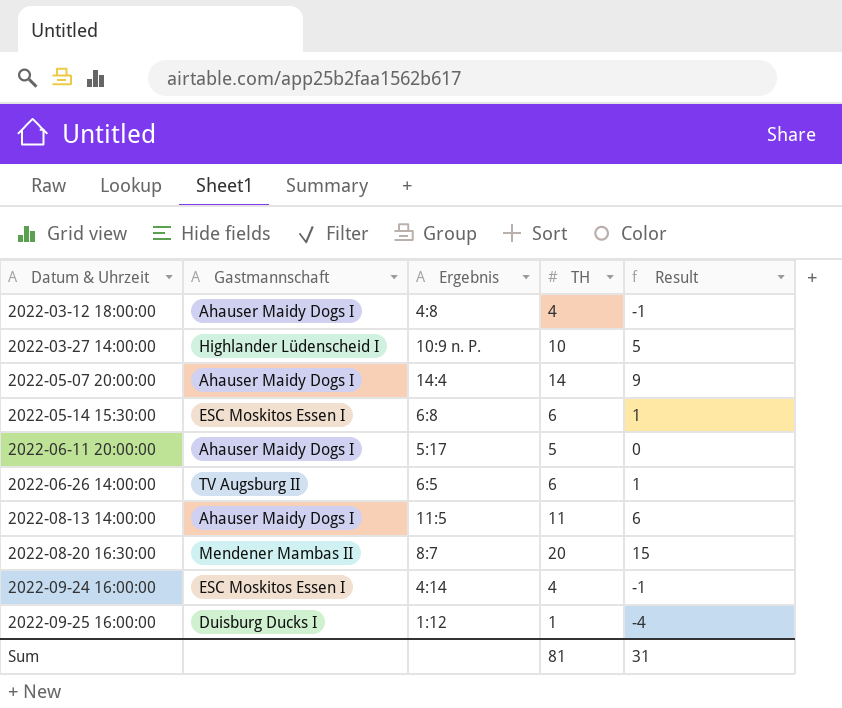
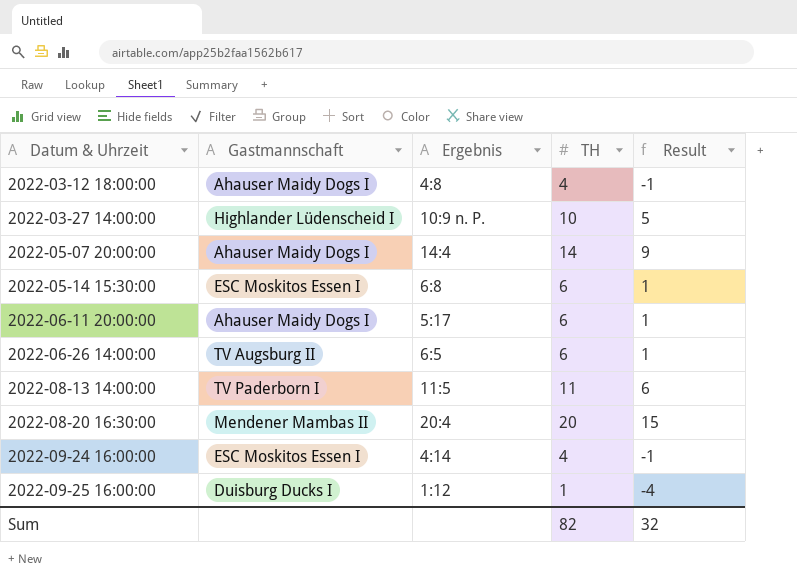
2022-06-11 20:00:00 | TH: 5 -> 6
2022-06-11 20:00:00 | Result: 0 -> 1
2022-08-13 14:00:00 | Gastmannschaft: Ahauser Maidy Dogs I -> TV Paderborn I
2022-08-20 16:30:00 | Ergebnis: 8:7 -> 20:4
Sum | TH: 81 -> 82
Sum | Result: 31 -> 32

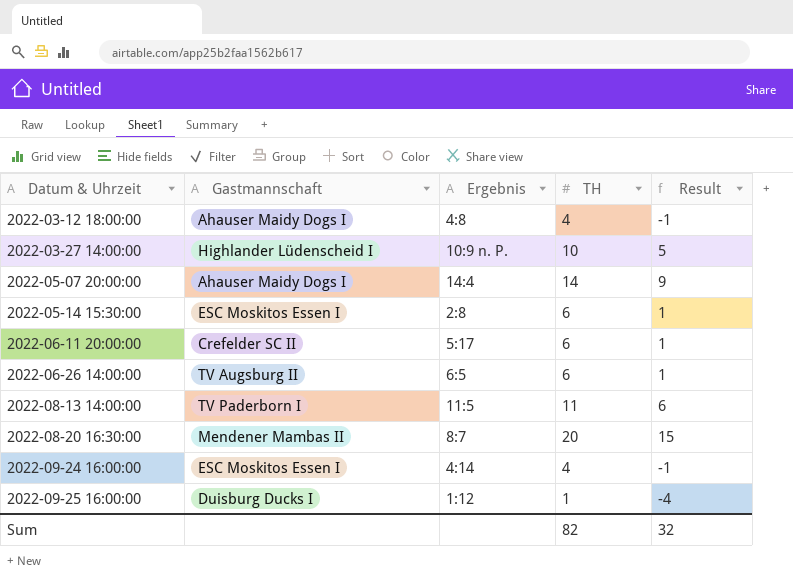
2022-05-14 15:30:00 | Ergebnis: 6:8 -> 2:8
2022-06-11 20:00:00 | Gastmannschaft: Ahauser Maidy Dogs I -> Crefelder SC II
2022-08-20 16:30:00 | Ergebnis: 20:4 -> 8:7

